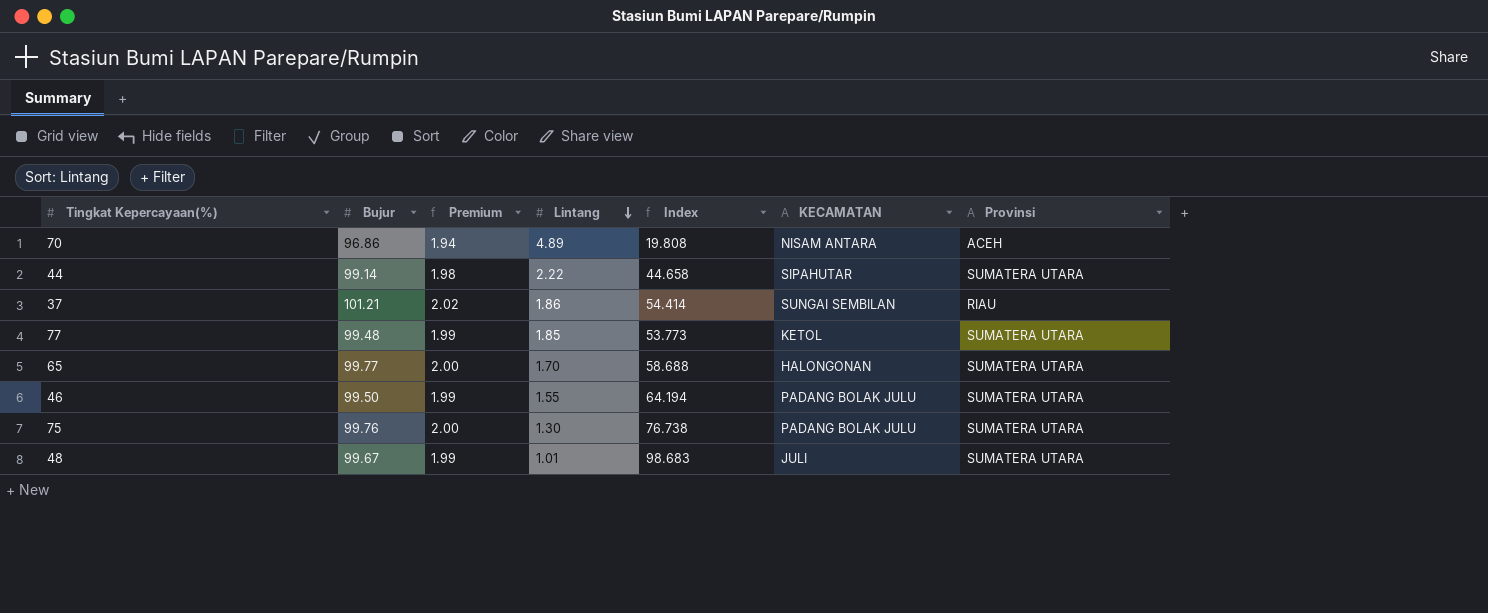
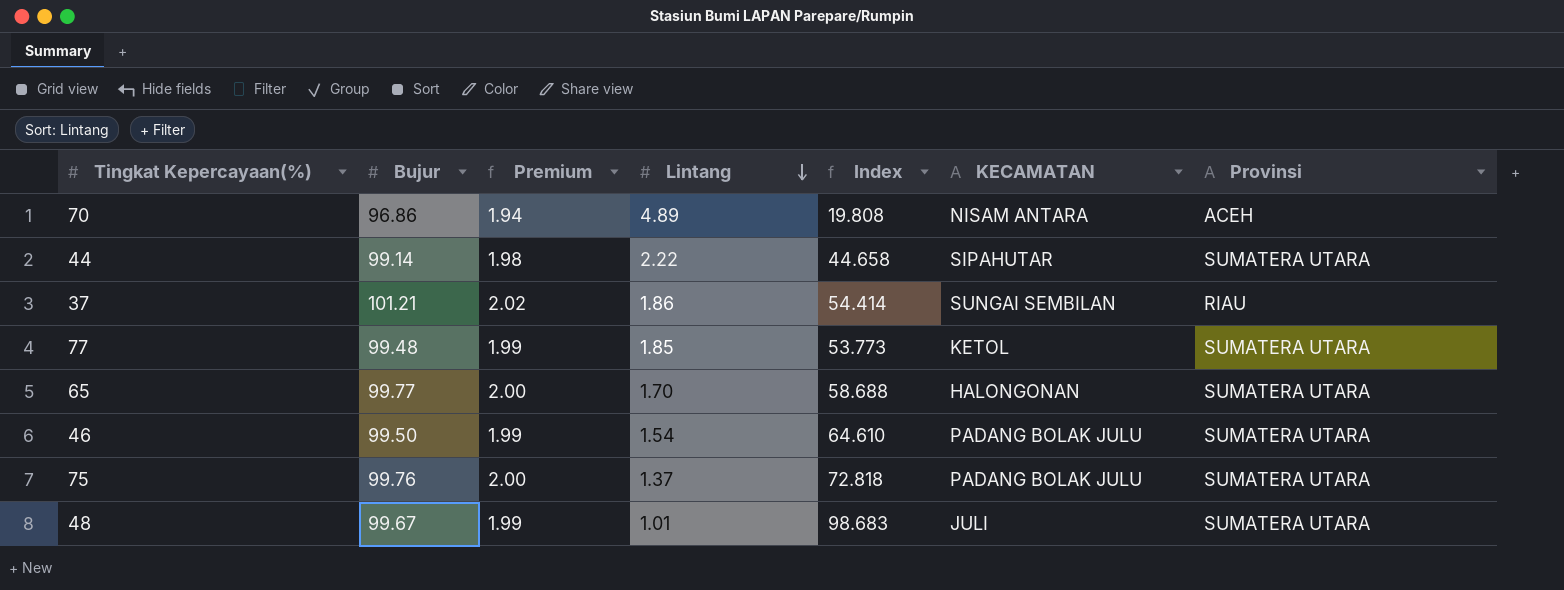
46 | Lintang: 1.55 -> 1.54
46 | Index: 64.194 -> 64.610
75 | Lintang: 1.30 -> 1.37
75 | Index: 76.738 -> 72.818

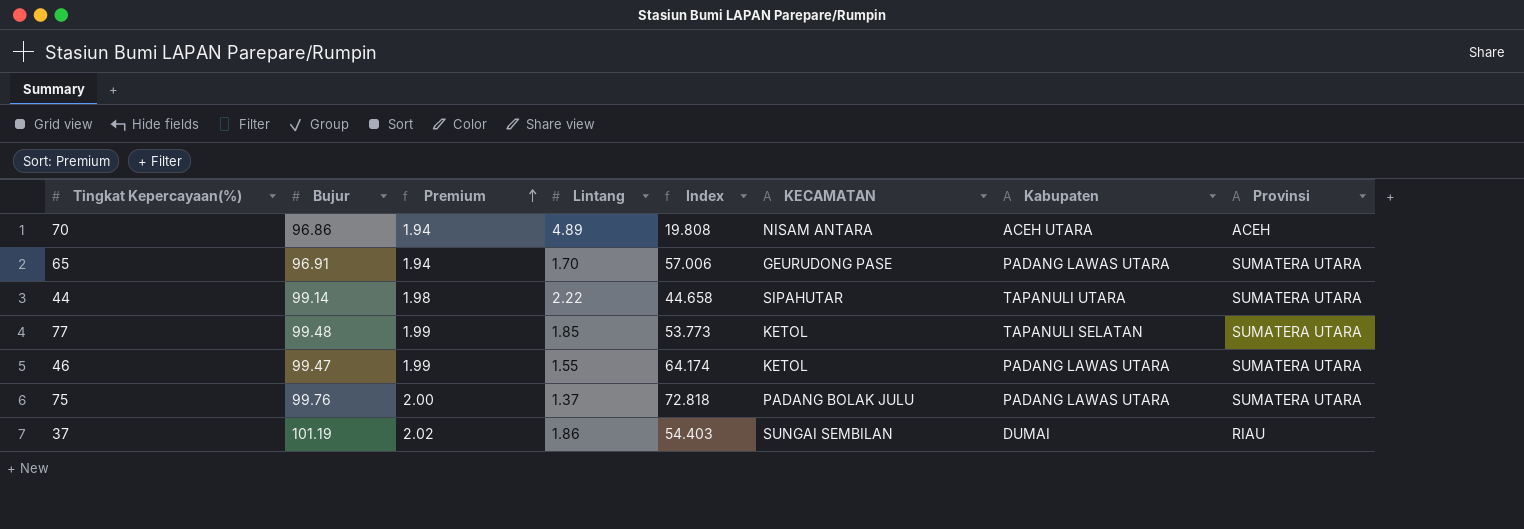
row order: Lintang descending -> Premium ascending
column Kabupaten | position: none -> 7
row 48: 99.67 | 1.99 | 1.01 | 98.683 | JULI | SUMATERA UTARA -> none
65 | Bujur: 99.77 -> 96.91
65 | Premium: 2.00 -> 1.94
65 | Index: 58.688 -> 57.006
65 | KECAMATAN: HALONGONAN -> GEURUDONG PASE
46 | Bujur: 99.50 -> 99.47
46 | Lintang: 1.54 -> 1.55
46 | Index: 64.610 -> 64.174
46 | KECAMATAN: PADANG BOLAK JULU -> KETOL
37 | Bujur: 101.21 -> 101.19
37 | Index: 54.414 -> 54.403

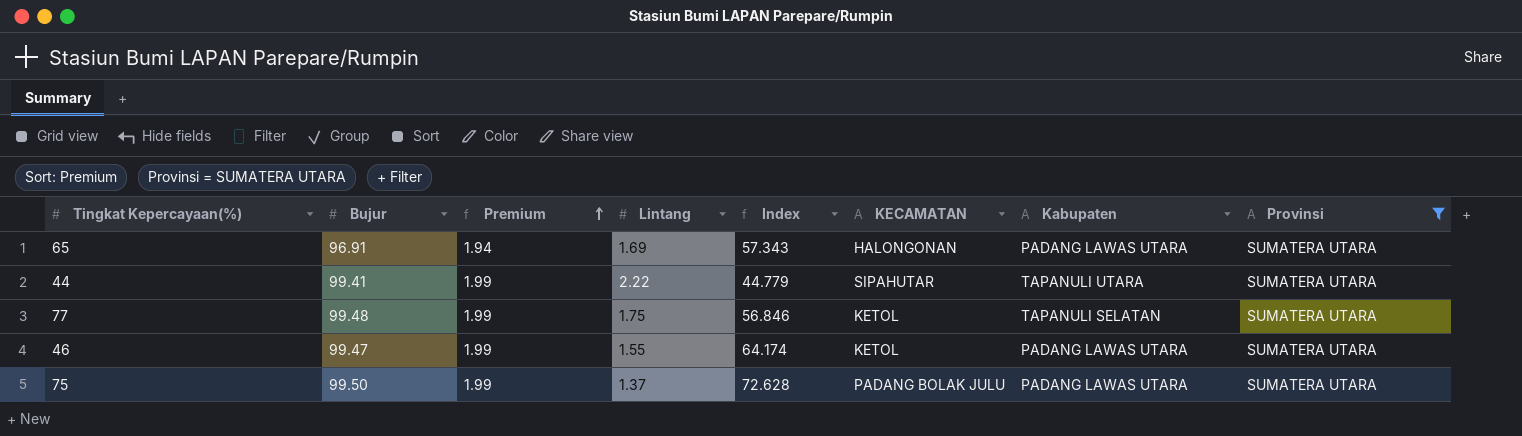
filter: none -> Provinsi = SUMATERA UTARA
65 | Lintang: 1.70 -> 1.69
65 | Index: 57.006 -> 57.343
65 | KECAMATAN: GEURUDONG PASE -> HALONGONAN
44 | Bujur: 99.14 -> 99.41
44 | Premium: 1.98 -> 1.99
44 | Index: 44.658 -> 44.779
77 | Lintang: 1.85 -> 1.75
77 | Index: 53.773 -> 56.846
75 | Bujur: 99.76 -> 99.50
75 | Premium: 2.00 -> 1.99
75 | Index: 72.818 -> 72.628

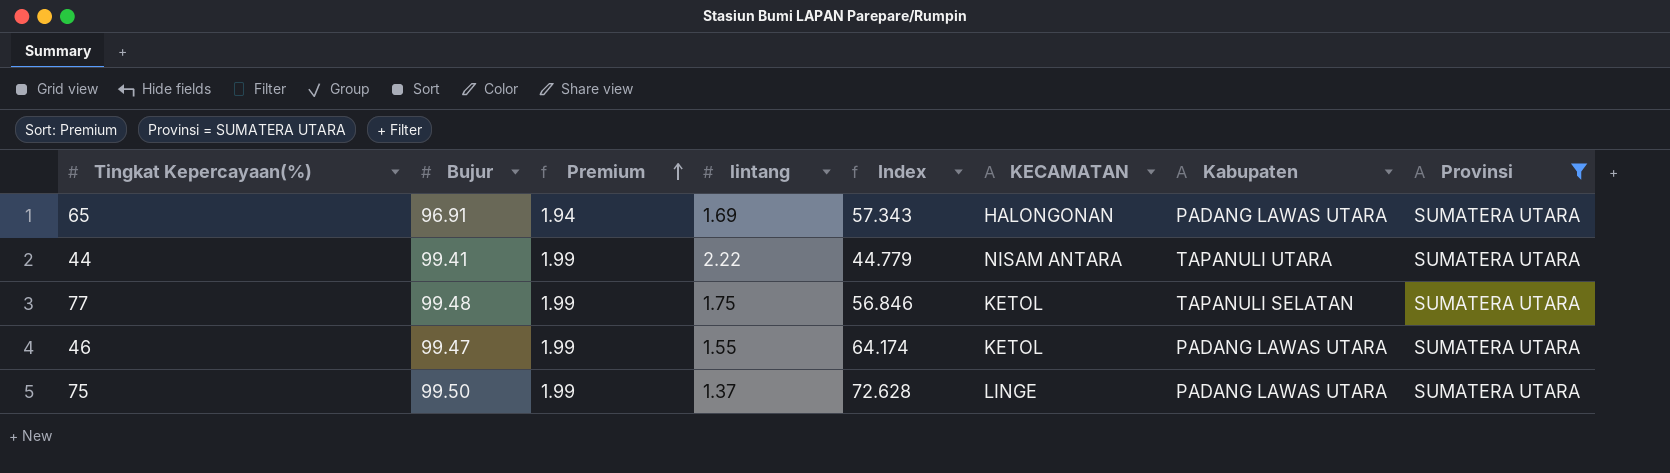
column name: Lintang -> lintang
44 | KECAMATAN: SIPAHUTAR -> NISAM ANTARA
75 | KECAMATAN: PADANG BOLAK JULU -> LINGE

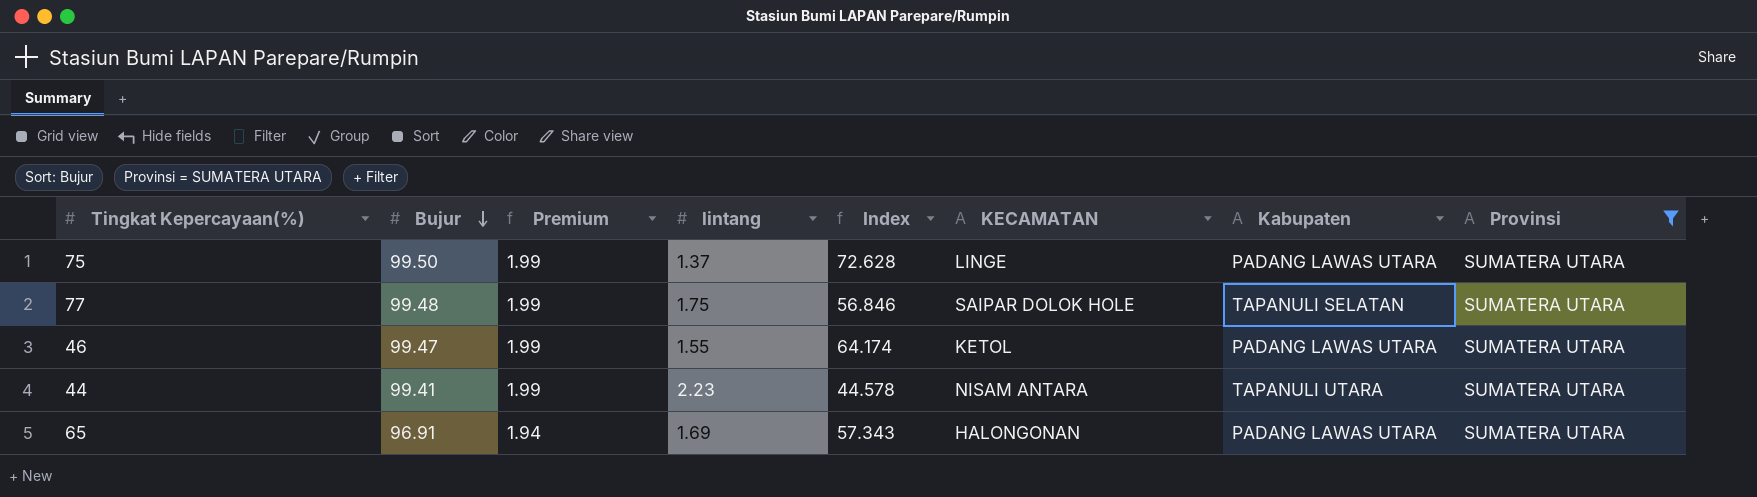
row order: Premium ascending -> Bujur descending
77 | KECAMATAN: KETOL -> SAIPAR DOLOK HOLE
44 | lintang: 2.22 -> 2.23
44 | Index: 44.779 -> 44.578

